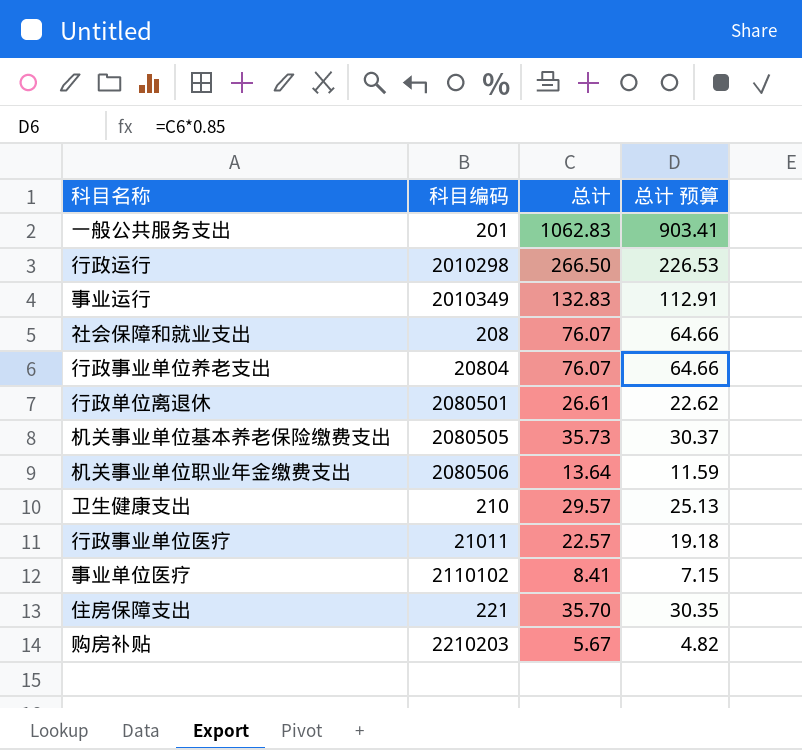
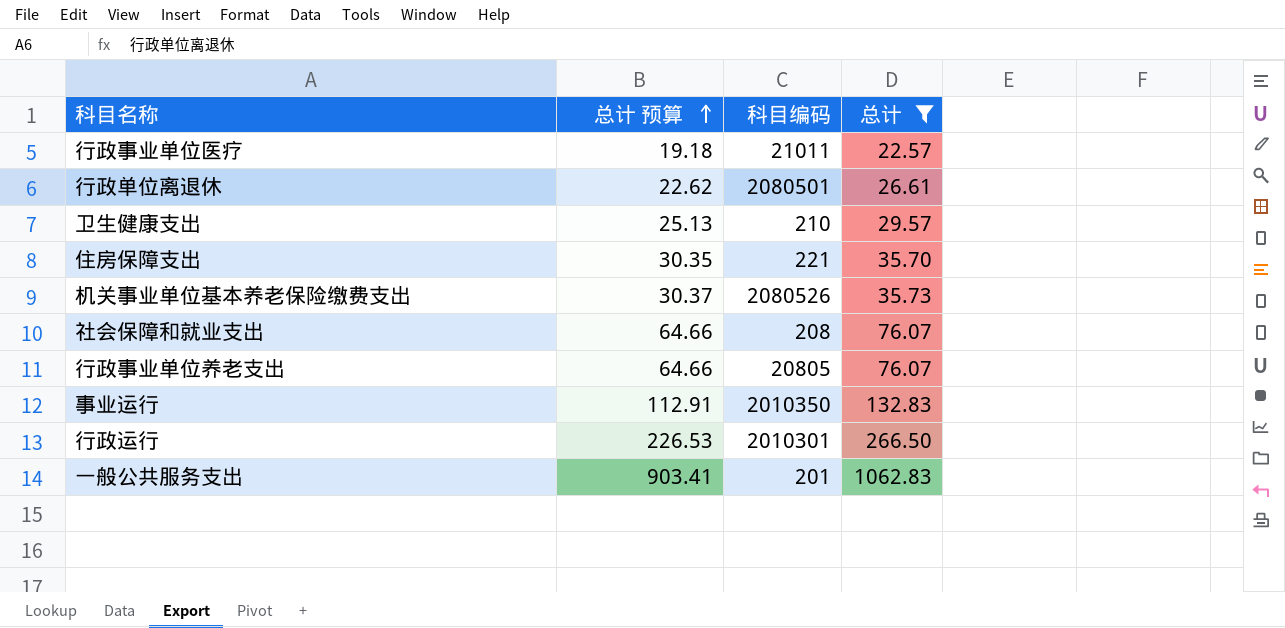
filter: none -> 总计 >= 22.57
row order: none -> 总计 预算 ascending
column 总计 预算 | position: 4 -> 2
机关事业单位基本养老保险缴费支出 | 科目编码: 2080505 -> 2080526
行政事业单位养老支出 | 科目编码: 20804 -> 20805
事业运行 | 科目编码: 2010349 -> 2010350
行政运行 | 科目编码: 2010298 -> 2010301

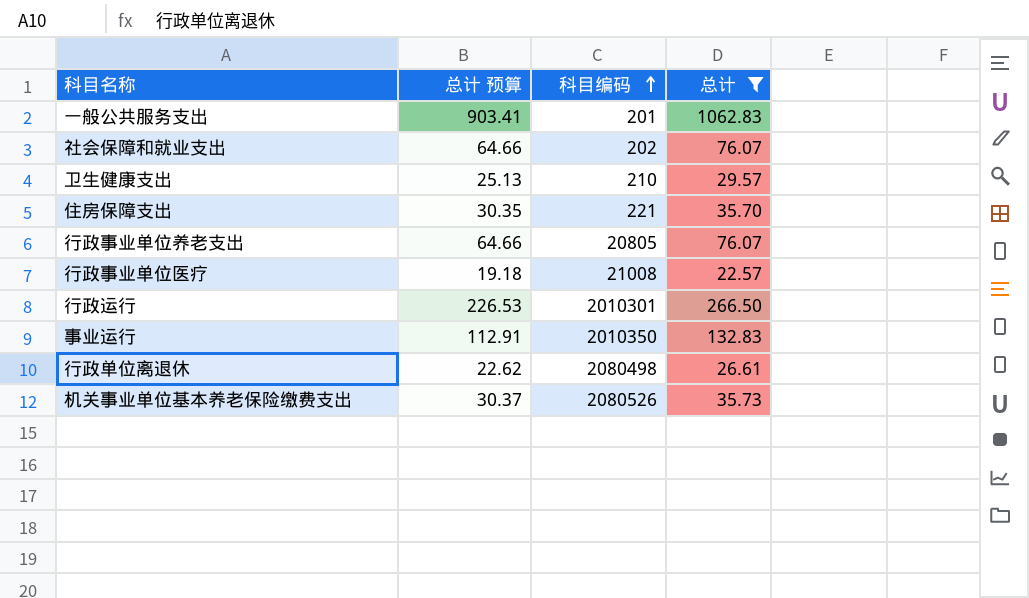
row order: 总计 预算 ascending -> 科目编码 ascending
社会保障和就业支出 | 科目编码: 208 -> 202
行政事业单位医疗 | 科目编码: 21011 -> 21008
行政单位离退休 | 科目编码: 2080501 -> 2080498

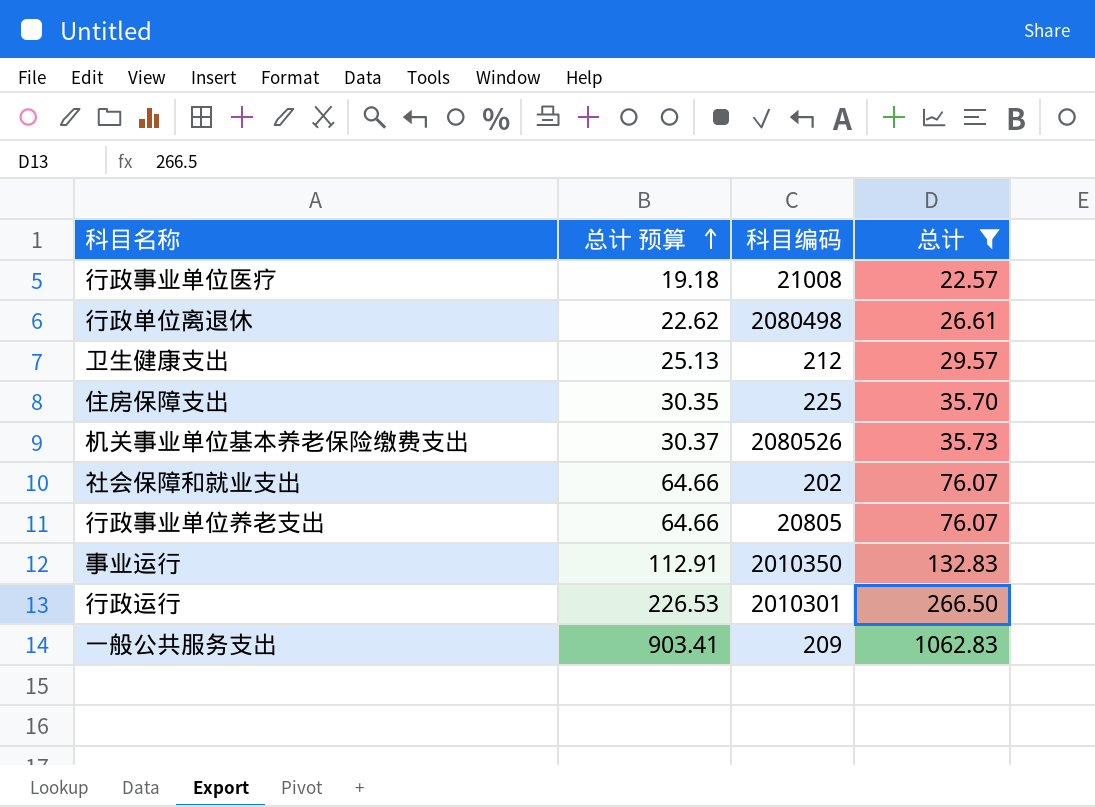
row order: 科目编码 ascending -> 总计 预算 ascending
卫生健康支出 | 科目编码: 210 -> 212
住房保障支出 | 科目编码: 221 -> 225
一般公共服务支出 | 科目编码: 201 -> 209

